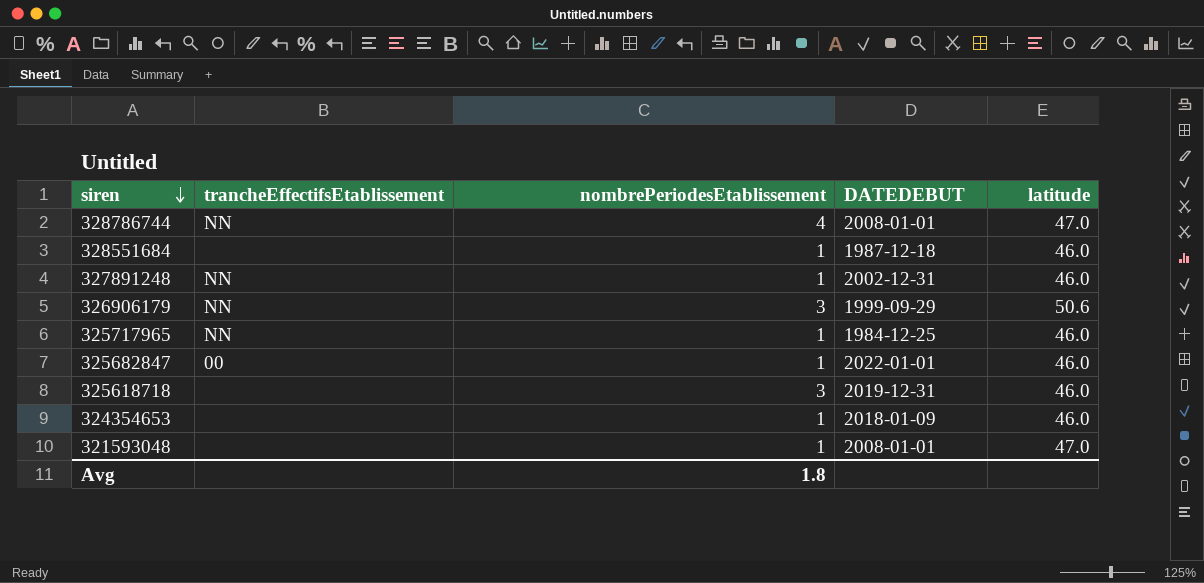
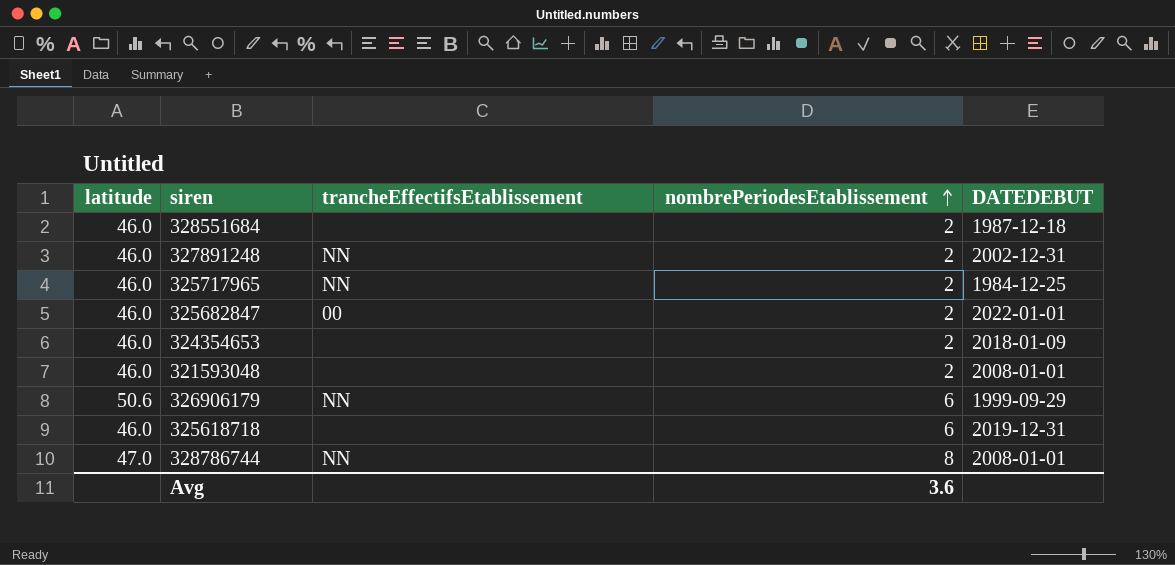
row order: siren descending -> nombrePeriodesEtablissement ascending
column latitude | position: 5 -> 1
328551684 | nombrePeriodesEtablissement: 1 -> 2
327891248 | nombrePeriodesEtablissement: 1 -> 2
325717965 | nombrePeriodesEtablissement: 1 -> 2
325682847 | nombrePeriodesEtablissement: 1 -> 2
324354653 | nombrePeriodesEtablissement: 1 -> 2
321593048 | latitude: 47.0 -> 46.0
321593048 | nombrePeriodesEtablissement: 1 -> 2
326906179 | nombrePeriodesEtablissement: 3 -> 6
325618718 | nombrePeriodesEtablissement: 3 -> 6
328786744 | nombrePeriodesEtablissement: 4 -> 8
Avg | nombrePeriodesEtablissement: 1.8 -> 3.6

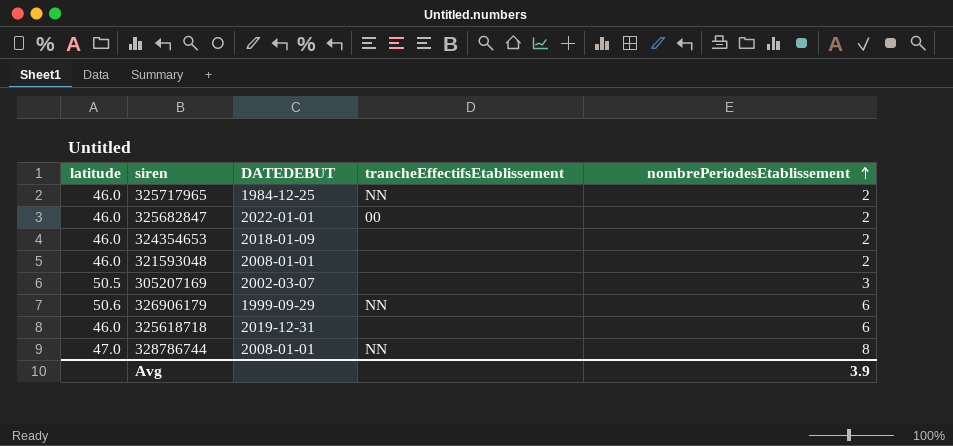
column DATEDEBUT | position: 5 -> 3
row 328551684: 46.0 | none | 2 | 1987-12-18 -> none
row 327891248: 46.0 | NN | 2 | 2002-12-31 -> none
row 305207169: none -> 50.5 | 2002-03-07 | none | 3
Avg | nombrePeriodesEtablissement: 3.6 -> 3.9

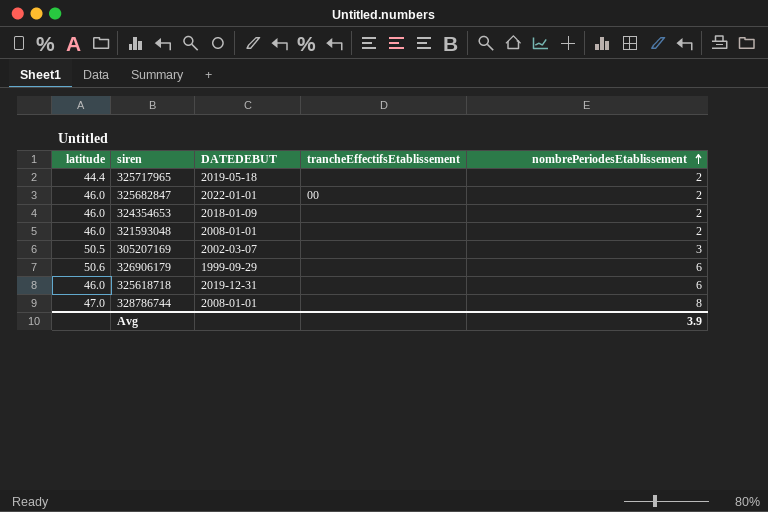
325717965 | latitude: 46.0 -> 44.4
325717965 | DATEDEBUT: 1984-12-25 -> 2019-05-18
325717965 | trancheEffectifsEtablissement: NN -> none
326906179 | trancheEffectifsEtablissement: NN -> none
328786744 | trancheEffectifsEtablissement: NN -> none

